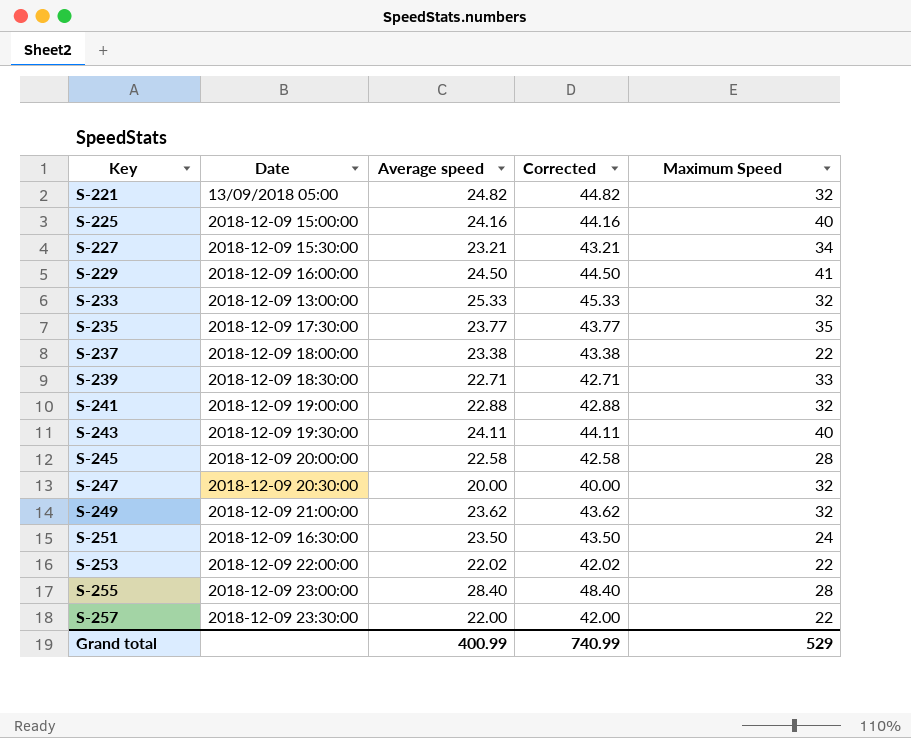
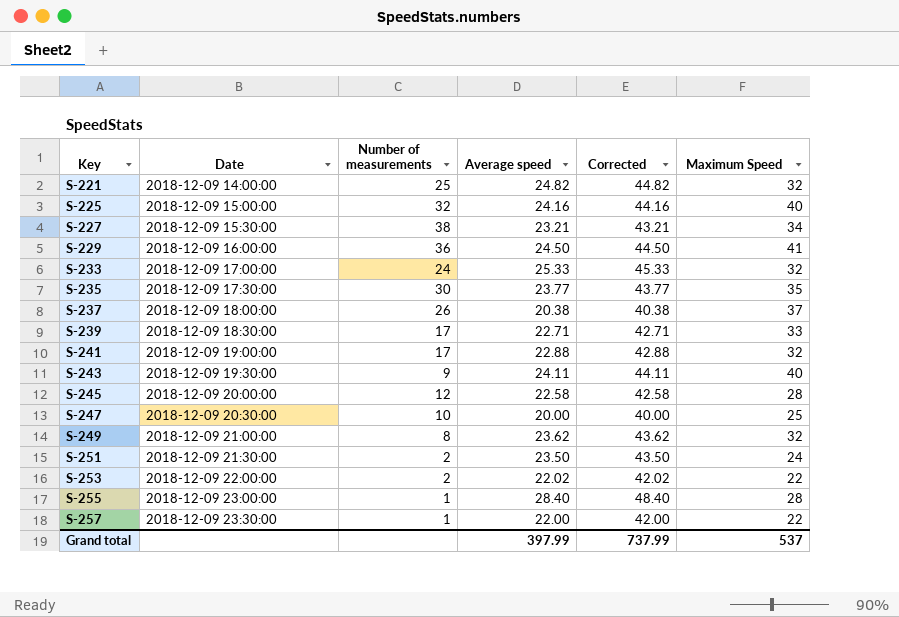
column Number of measurements | position: none -> 3
S-221 | Date: 13/09/2018 05:00 -> 2018-12-09 14:00:00
S-233 | Date: 2018-12-09 13:00:00 -> 2018-12-09 17:00:00
S-237 | Average speed: 23.38 -> 20.38
S-237 | Corrected: 43.38 -> 40.38
S-237 | Maximum Speed: 22 -> 37
S-247 | Maximum Speed: 32 -> 25
S-251 | Date: 2018-12-09 16:30:00 -> 2018-12-09 21:30:00
Grand total | Average speed: 400.99 -> 397.99
Grand total | Corrected: 740.99 -> 737.99
Grand total | Maximum Speed: 529 -> 537

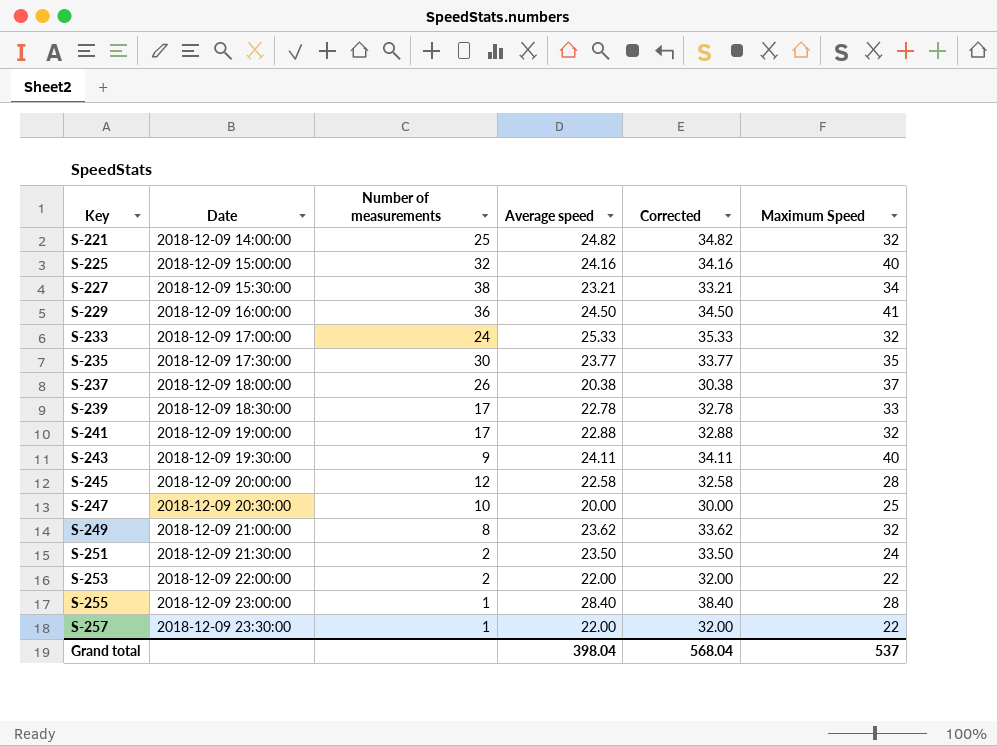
column Corrected | formula: [Average speed] + 20 -> [Average speed] + 10
S-239 | Average speed: 22.71 -> 22.78
S-253 | Average speed: 22.02 -> 22.00
Grand total | Average speed: 397.99 -> 398.04
Grand total | Corrected: 737.99 -> 568.04

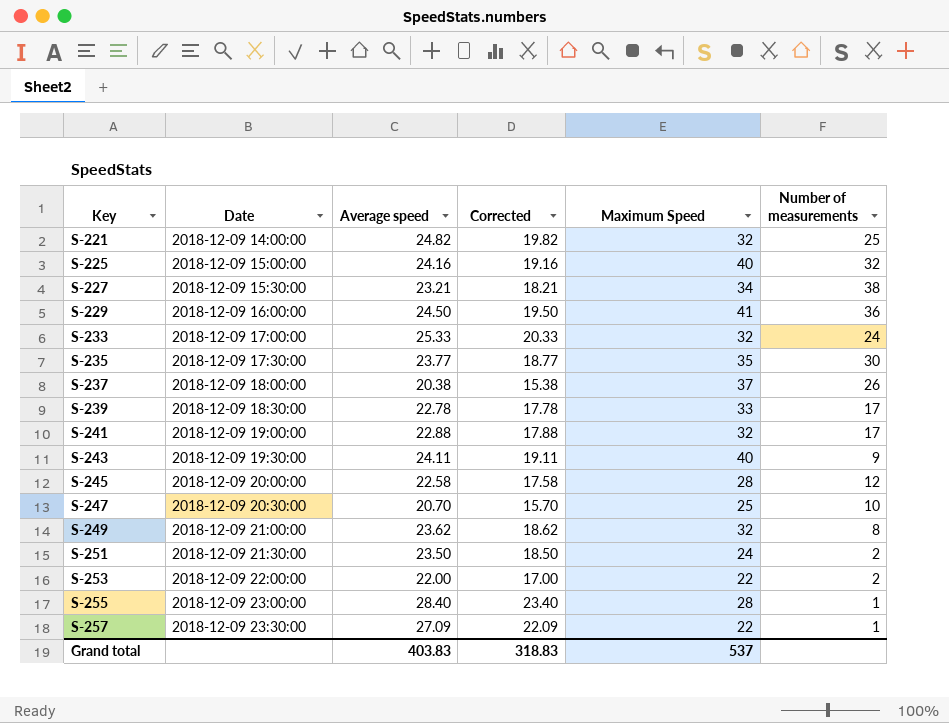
column Corrected | formula: [Average speed] + 10 -> [Average speed] - 5
column Number of measurements | position: 3 -> 6
S-247 | Average speed: 20.00 -> 20.70
S-257 | Average speed: 22.00 -> 27.09
Grand total | Average speed: 398.04 -> 403.83
Grand total | Corrected: 568.04 -> 318.83

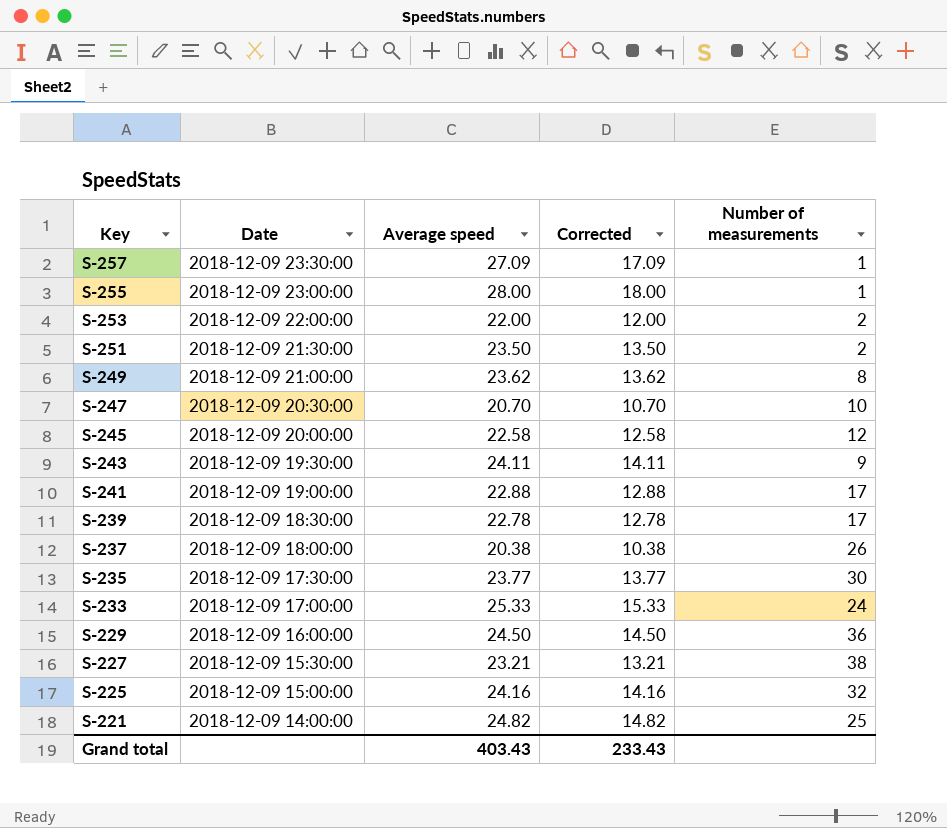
row order: Key ascending -> Key descending
column Maximum Speed | position: 5 -> none
column Corrected | formula: [Average speed] - 5 -> [Average speed] - 10
S-255 | Average speed: 28.40 -> 28.00
Grand total | Average speed: 403.83 -> 403.43
Grand total | Corrected: 318.83 -> 233.43

